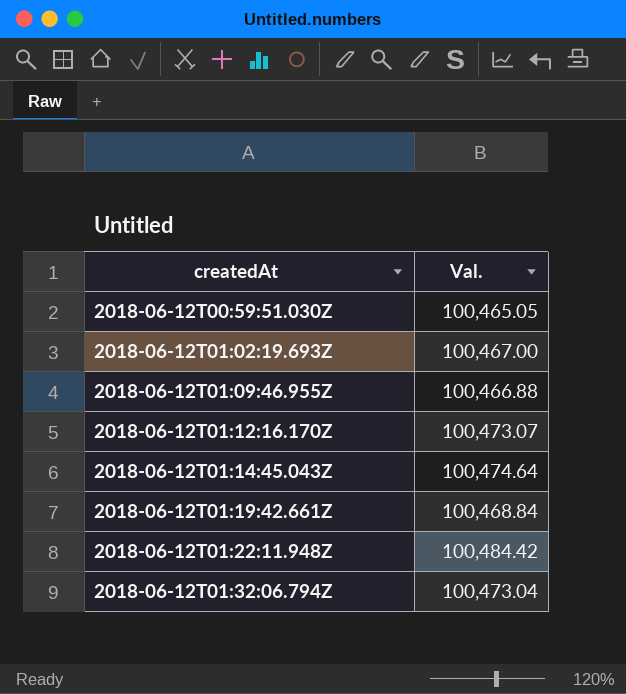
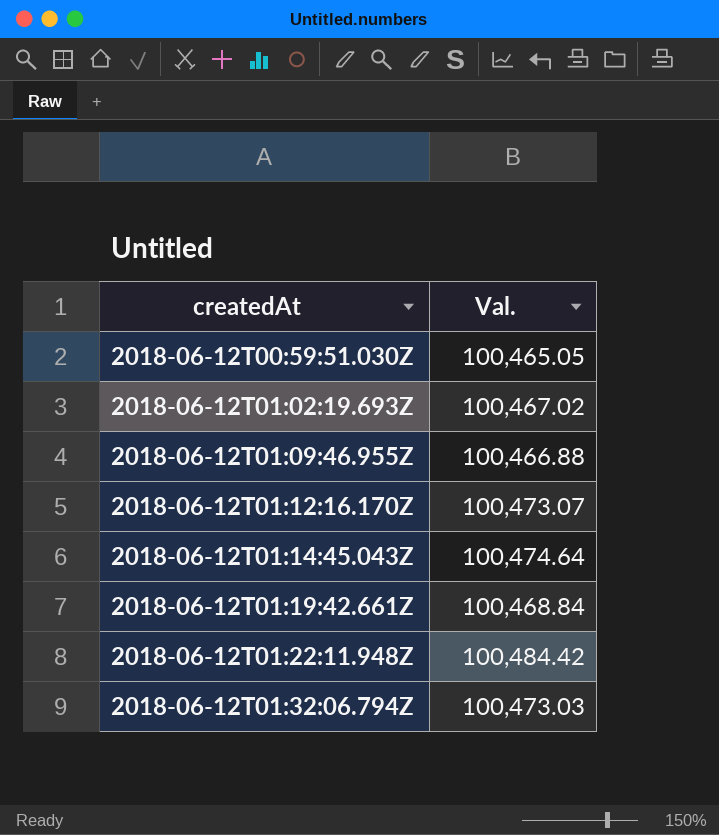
2018-06-12T01:02:19.693Z | Val.: 100,467.00 -> 100,467.02
2018-06-12T01:32:06.794Z | Val.: 100,473.04 -> 100,473.03

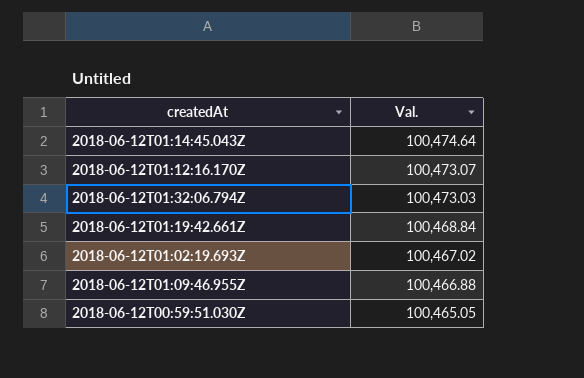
row order: createdAt ascending -> Val. descending
row 2018-06-12T01:22:11.948Z: 100,484.42 -> none

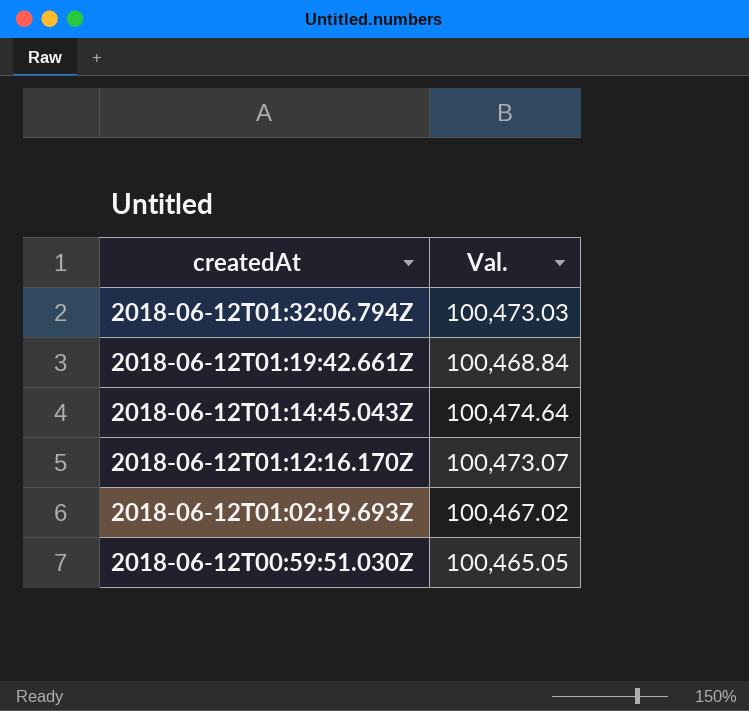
row order: Val. descending -> createdAt descending
row 2018-06-12T01:09:46.955Z: 100,466.88 -> none

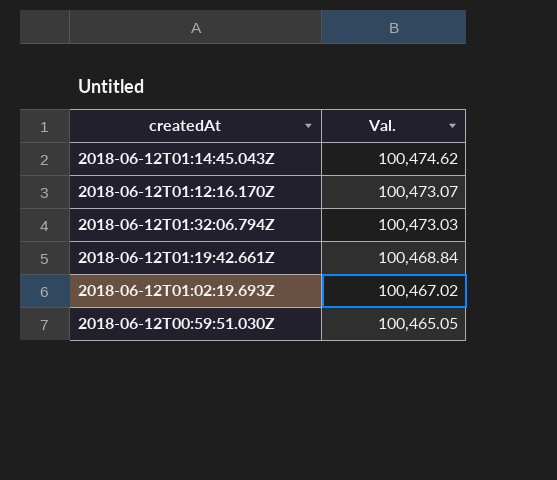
row order: createdAt descending -> Val. descending
2018-06-12T01:14:45.043Z | Val.: 100,474.64 -> 100,474.62

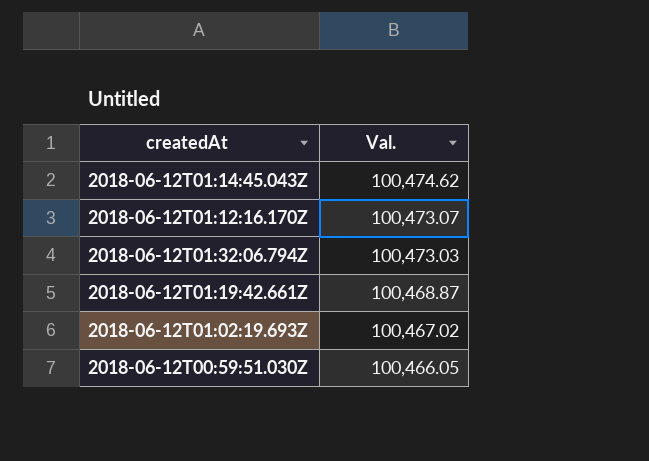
2018-06-12T01:19:42.661Z | Val.: 100,468.84 -> 100,468.87
2018-06-12T00:59:51.030Z | Val.: 100,465.05 -> 100,466.05

